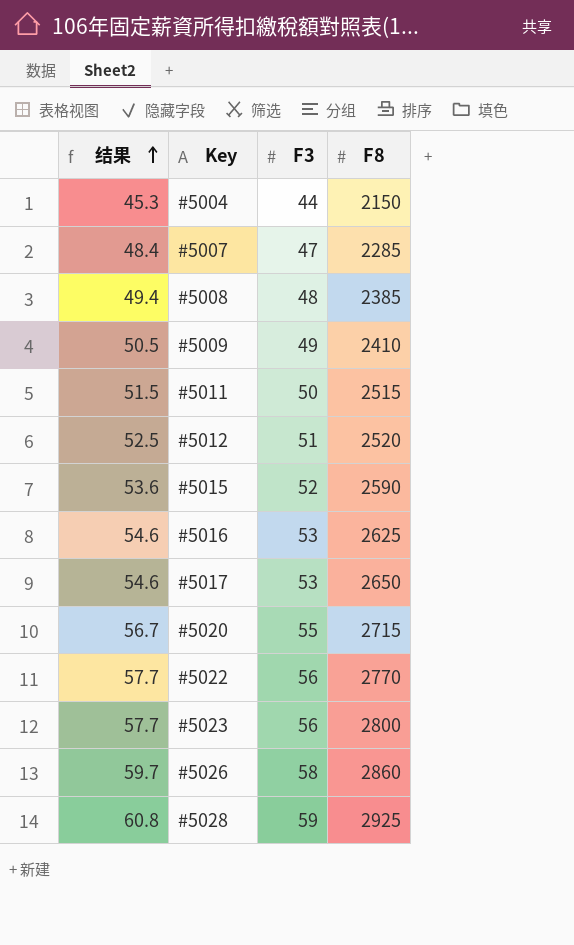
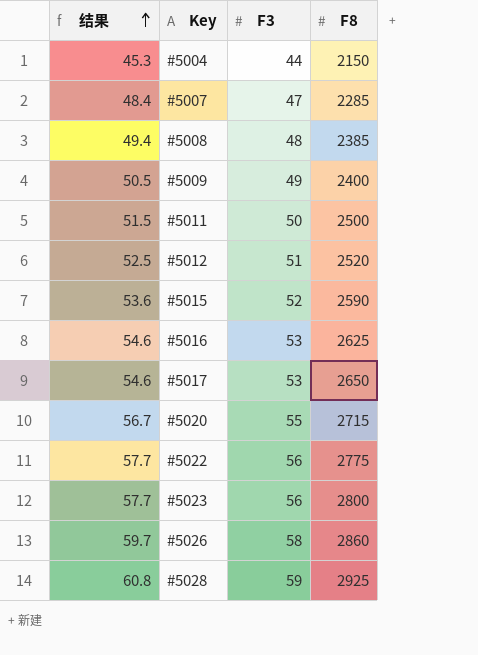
#5009 | F8: 2410 -> 2400
#5011 | F8: 2515 -> 2500
#5022 | F8: 2770 -> 2775

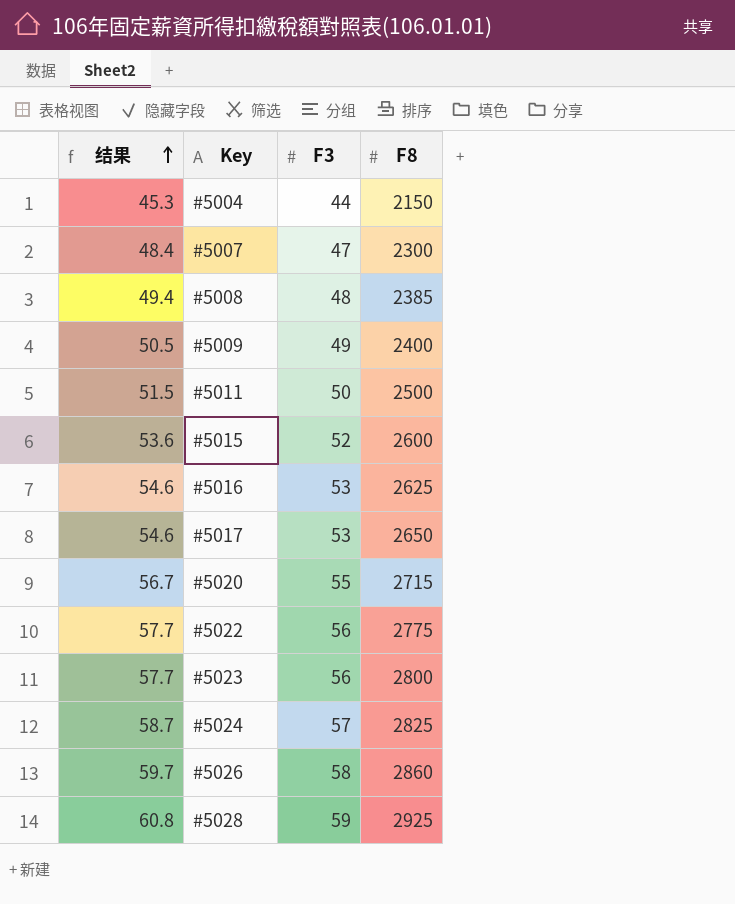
row #5012: 52.5 | 51 | 2520 -> none
#5007 | F8: 2285 -> 2300
#5015 | F8: 2590 -> 2600
row #5024: none -> 58.7 | 57 | 2825

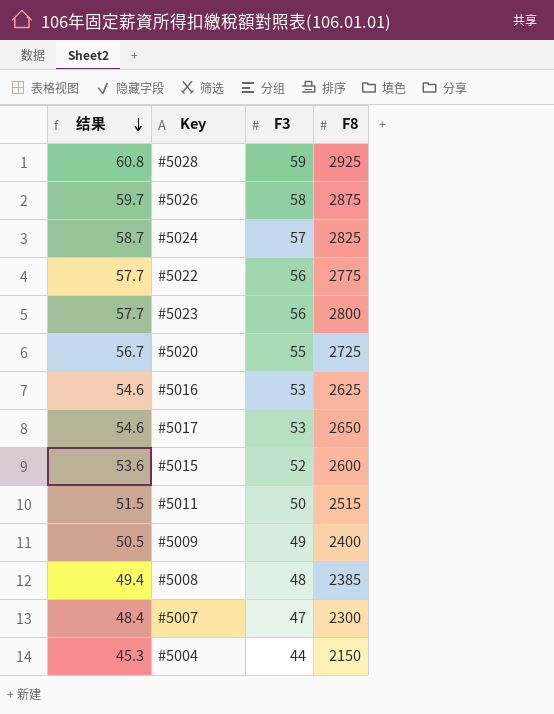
row order: 结果 ascending -> 结果 descending
#5026 | F8: 2860 -> 2875
#5020 | F8: 2715 -> 2725
#5011 | F8: 2500 -> 2515

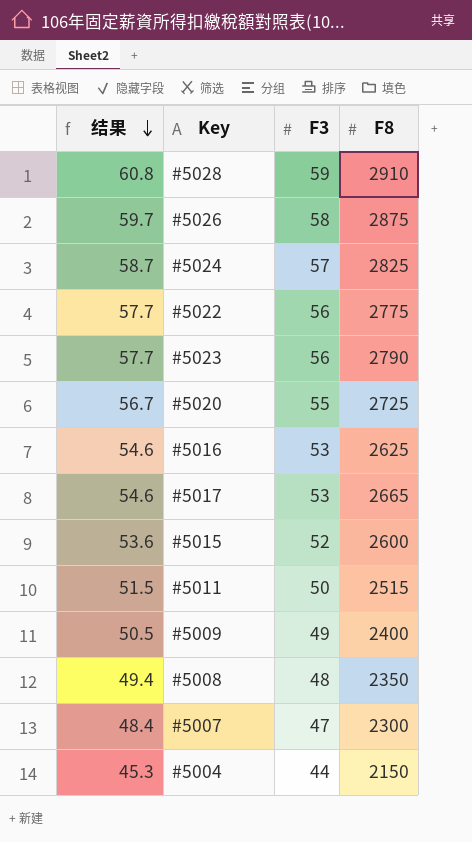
#5028 | F8: 2925 -> 2910
#5023 | F8: 2800 -> 2790
#5017 | F8: 2650 -> 2665
#5008 | F8: 2385 -> 2350

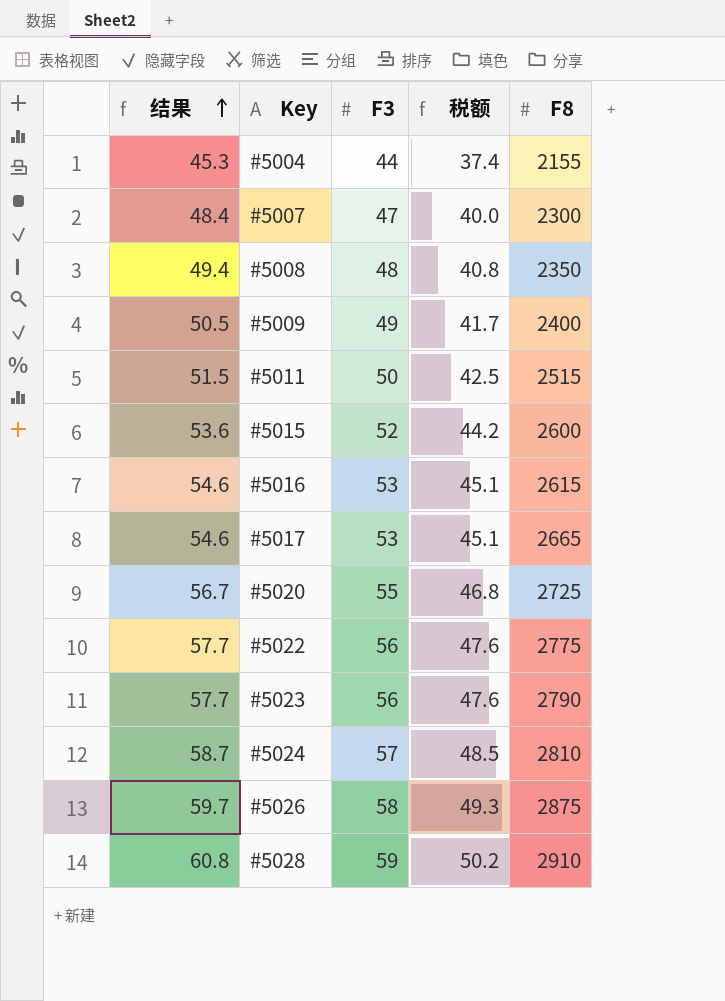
row order: 结果 descending -> 结果 ascending
column 税额 | formula: none -> [F3] * 0.85
#5004 | F8: 2150 -> 2155
#5016 | F8: 2625 -> 2615
#5024 | F8: 2825 -> 2810

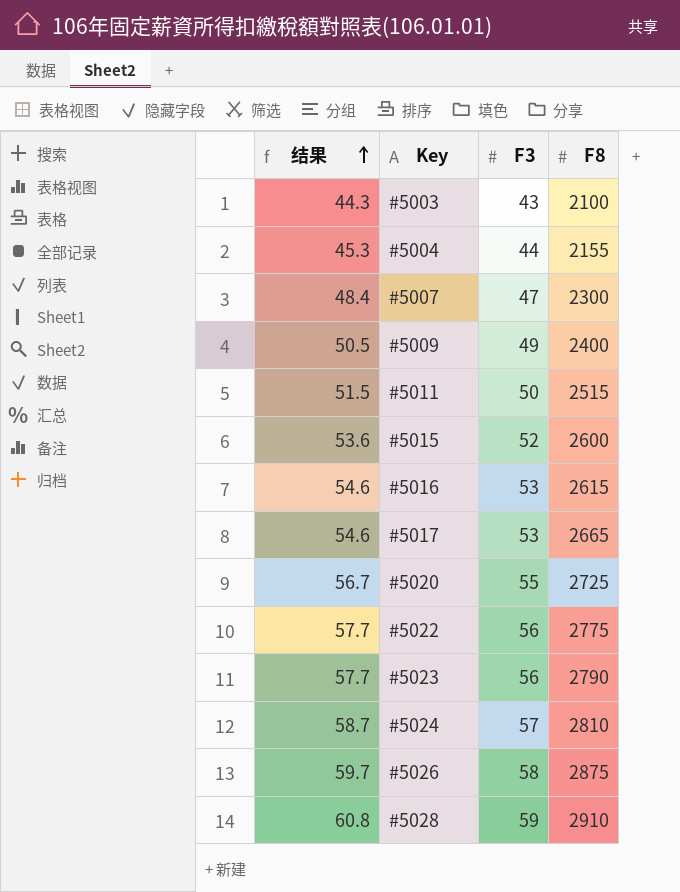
column 税额 | formula: [F3] * 0.85 -> none
row #5008: 49.4 | 48 | 40.8 | 2350 -> none
row #5003: none -> 44.3 | 43 | 2100

